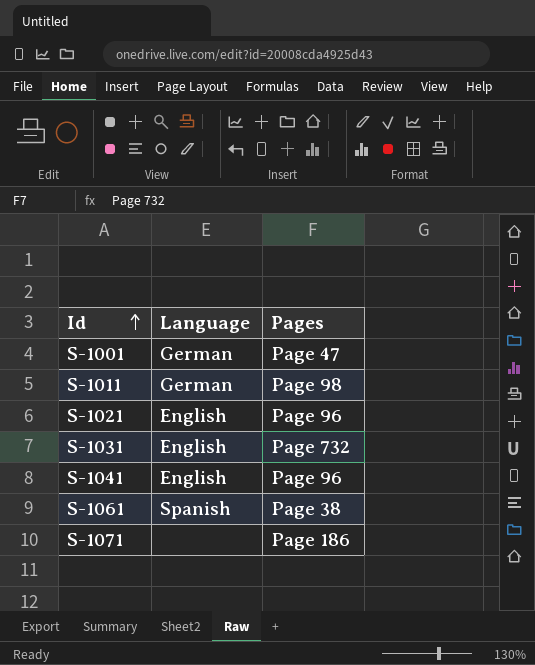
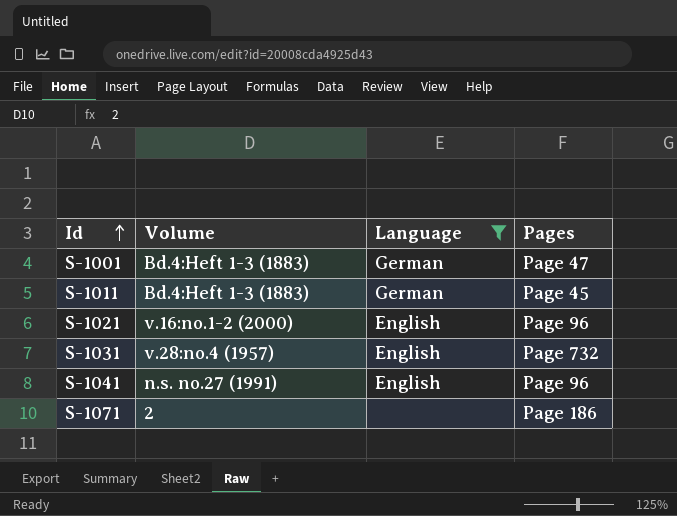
filter: none -> Language != Spanish
column Volume | position: none -> 2
S-1011 | Pages: Page 98 -> Page 45

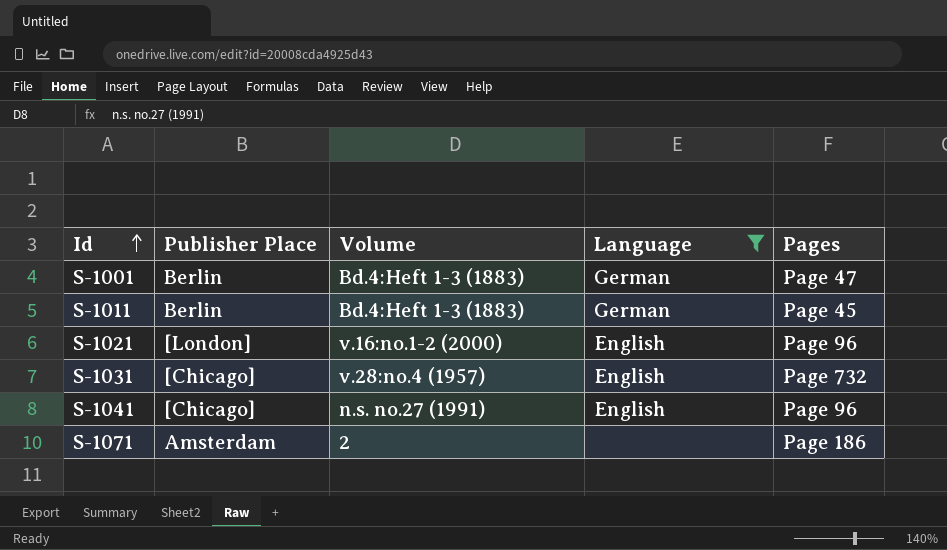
column Publisher Place | position: none -> 2

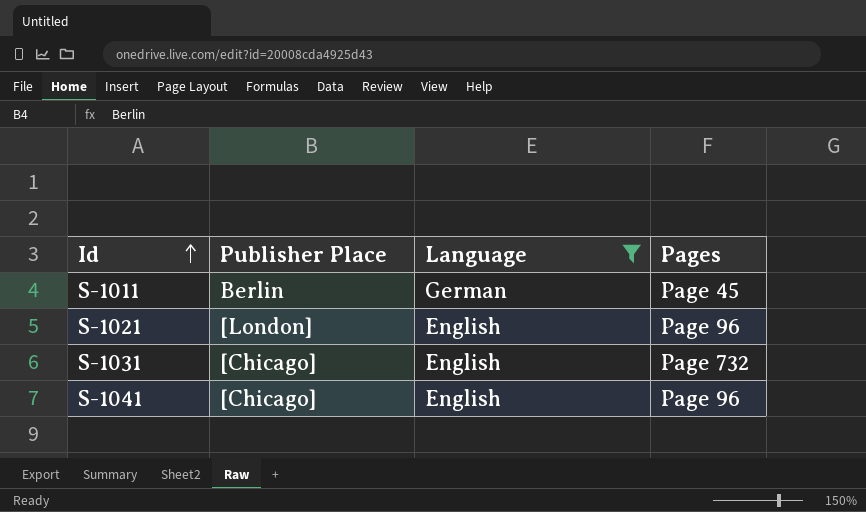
column Volume | position: 3 -> none
row S-1001: Berlin | Bd.4:Heft 1-3 (1883) | German | Page 47 -> none
row S-1071: Amsterdam | 2 | none | Page 186 -> none

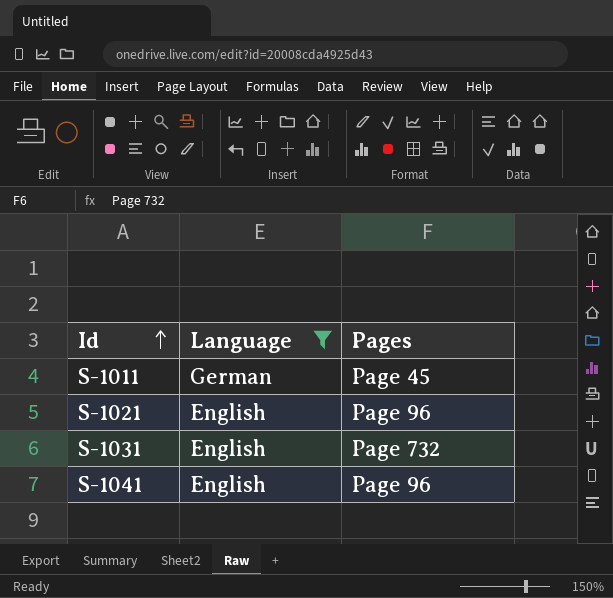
column Publisher Place | position: 2 -> none

